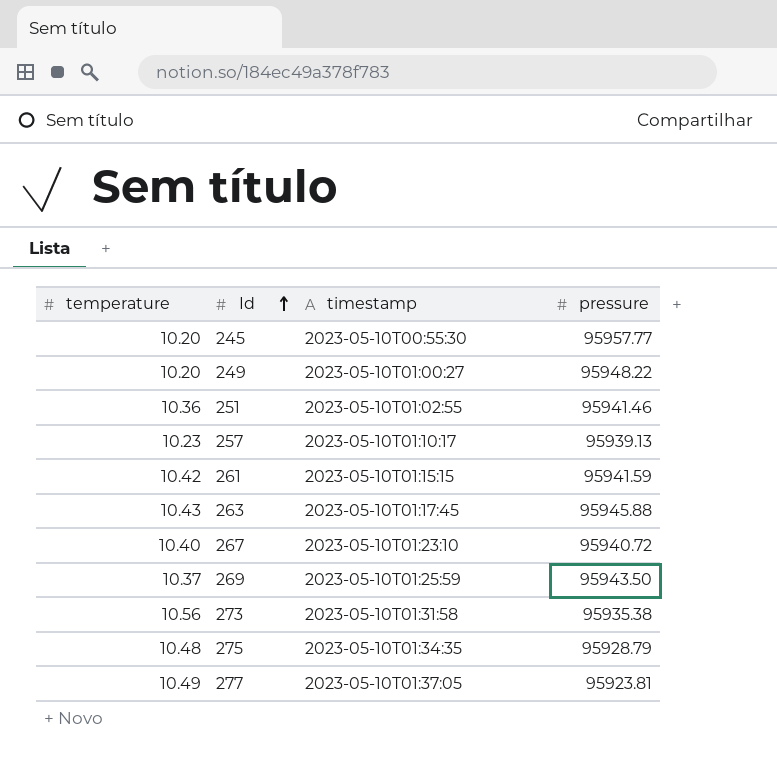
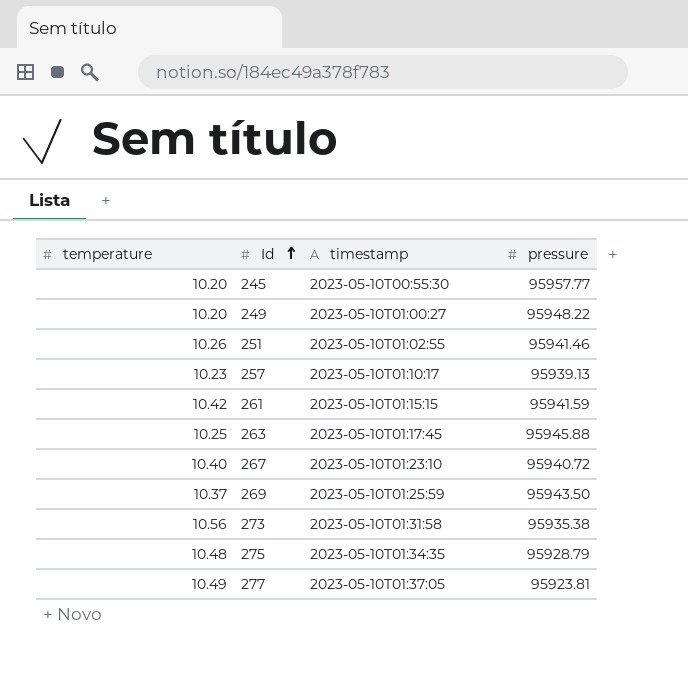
251 | temperature: 10.36 -> 10.26
263 | temperature: 10.43 -> 10.25

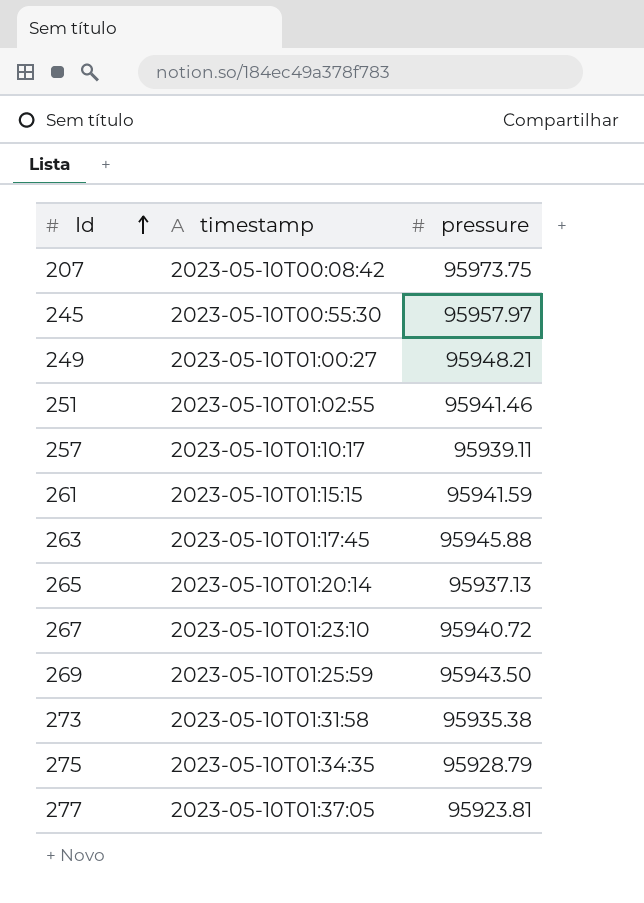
column temperature | position: 1 -> none
row 207: none -> 2023-05-10T00:08:42 | 95973.75
245 | pressure: 95957.77 -> 95957.97
249 | pressure: 95948.22 -> 95948.21
257 | pressure: 95939.13 -> 95939.11
row 265: none -> 2023-05-10T01:20:14 | 95937.13

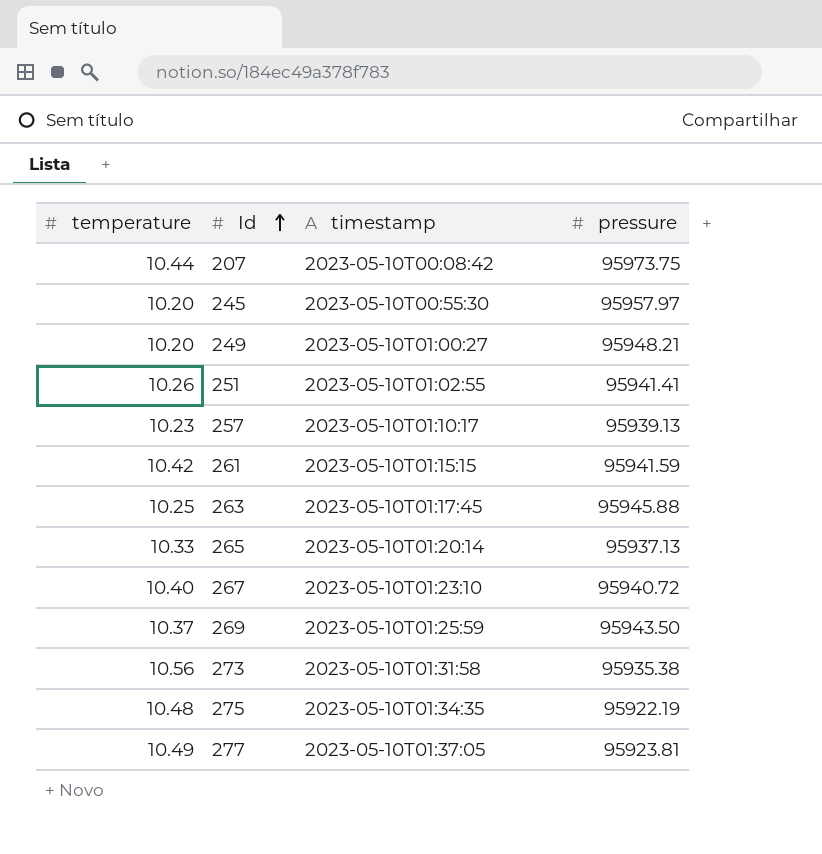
column temperature | position: none -> 1
251 | pressure: 95941.46 -> 95941.41
257 | pressure: 95939.11 -> 95939.13
275 | pressure: 95928.79 -> 95922.19

